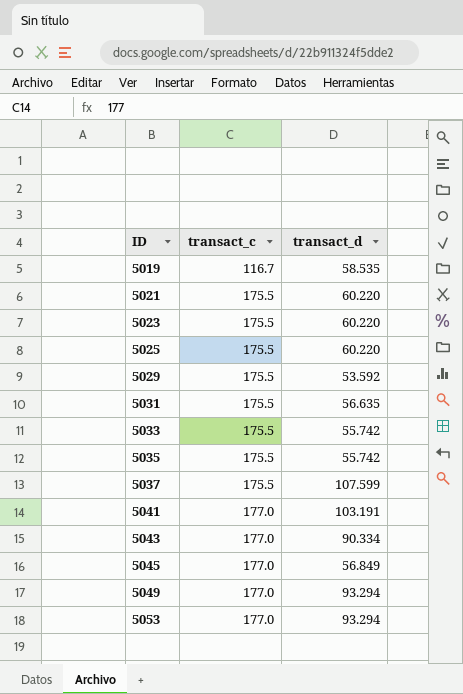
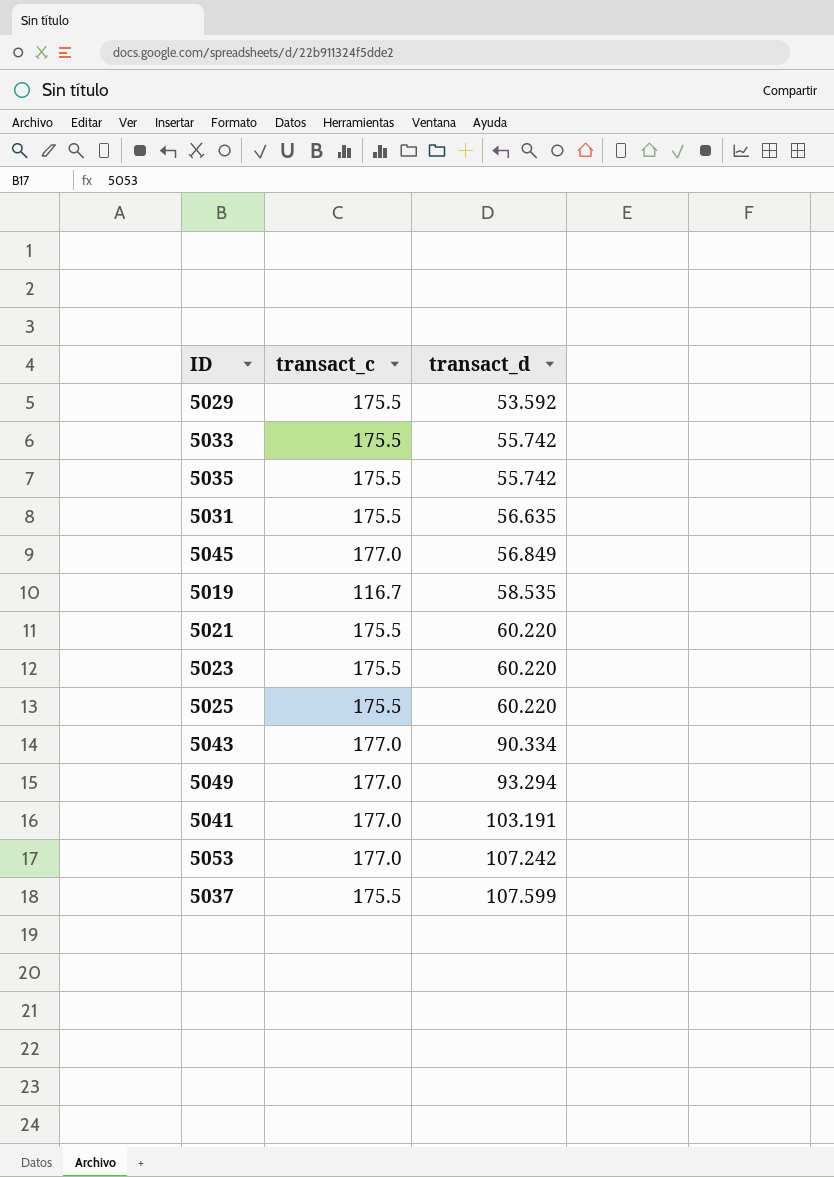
row order: ID ascending -> transact_d ascending
5053 | transact_d: 93.294 -> 107.242

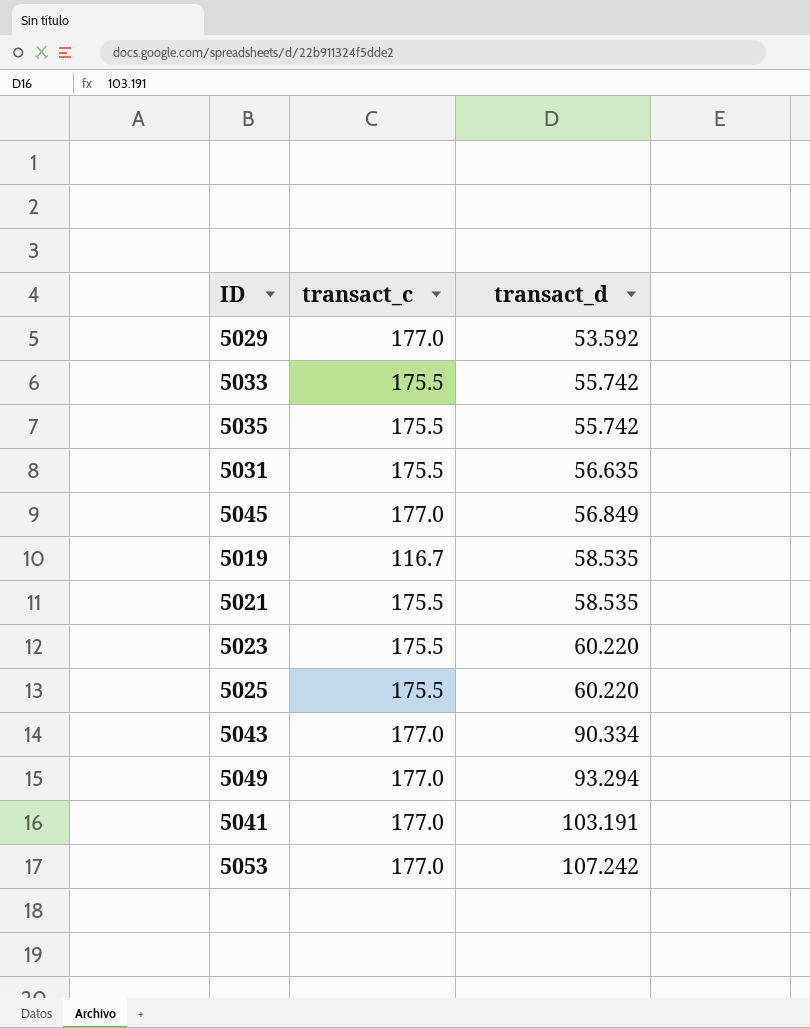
row 5037: 175.5 | 107.599 -> none
5029 | transact_c: 175.5 -> 177.0
5021 | transact_d: 60.220 -> 58.535

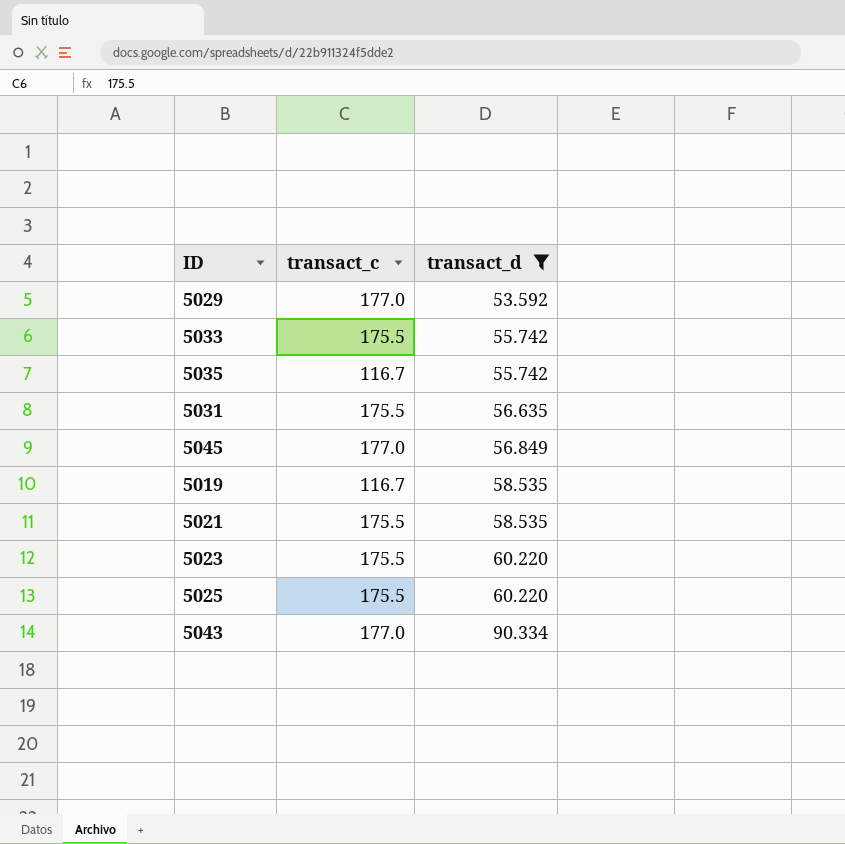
filter: none -> transact_d <= 90.334
5035 | transact_c: 175.5 -> 116.7

